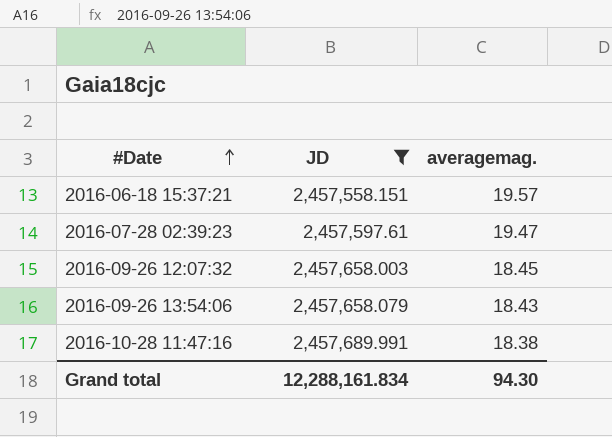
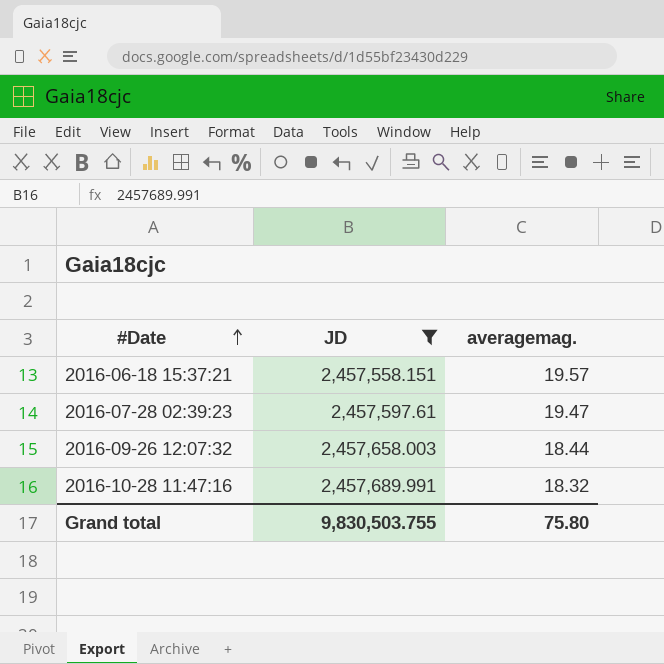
row 2016-09-26 13:54:06: 2,457,658.079 | 18.43 -> none
2016-09-26 12:07:32 | averagemag.: 18.45 -> 18.44
2016-10-28 11:47:16 | averagemag.: 18.38 -> 18.32
Grand total | JD: 12,288,161.834 -> 9,830,503.755
Grand total | averagemag.: 94.30 -> 75.80

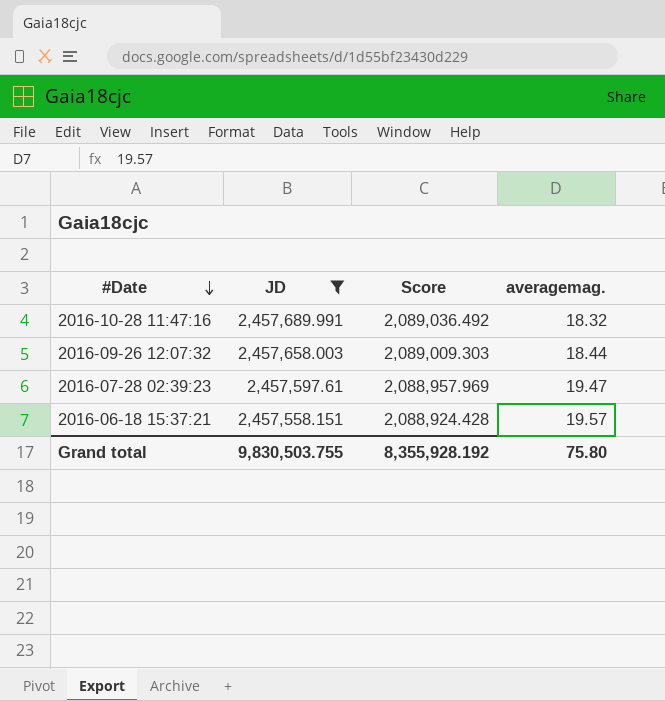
row order: #Date ascending -> #Date descending
column Score | formula: none -> [JD] * 0.85

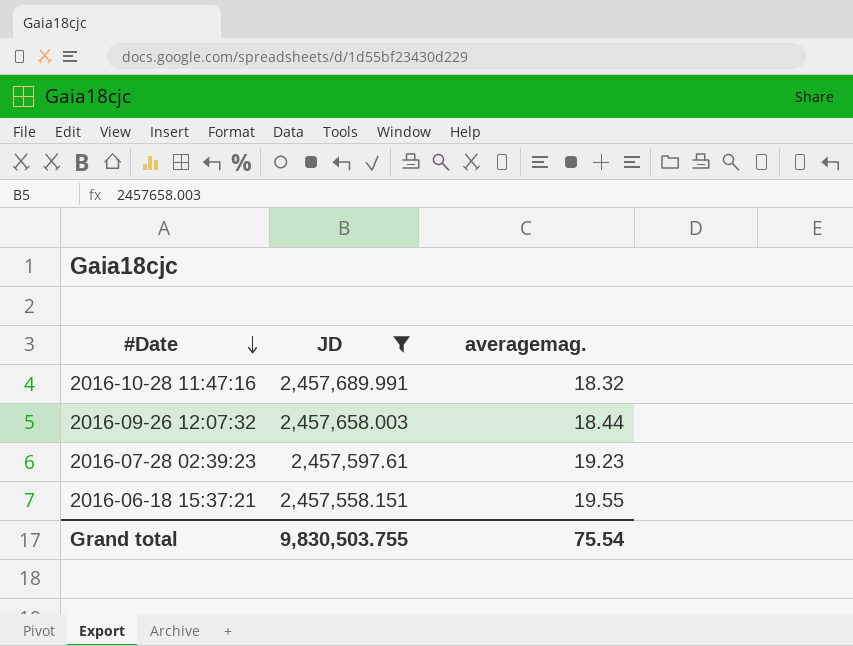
column Score | formula: [JD] * 0.85 -> none
2016-07-28 02:39:23 | averagemag.: 19.47 -> 19.23
2016-06-18 15:37:21 | averagemag.: 19.57 -> 19.55
Grand total | averagemag.: 75.80 -> 75.54

